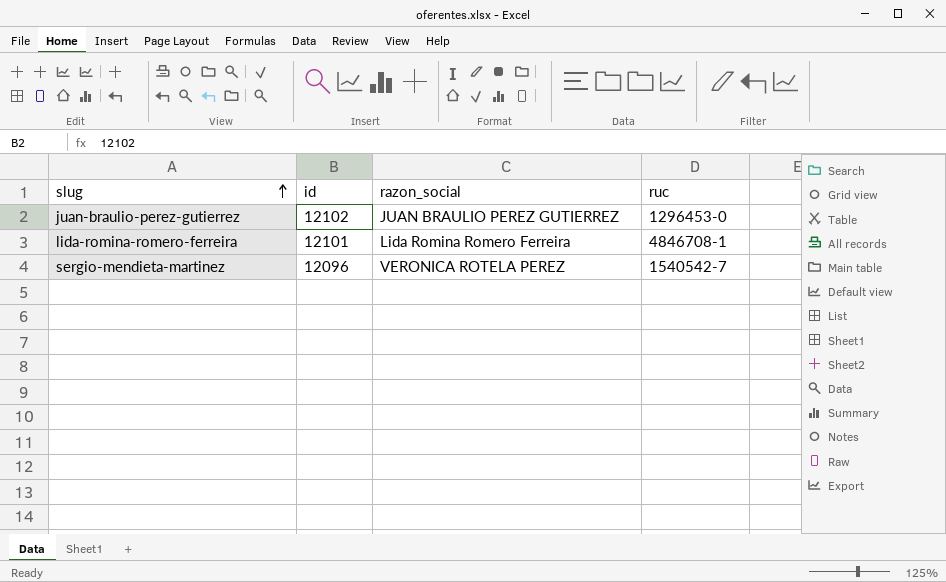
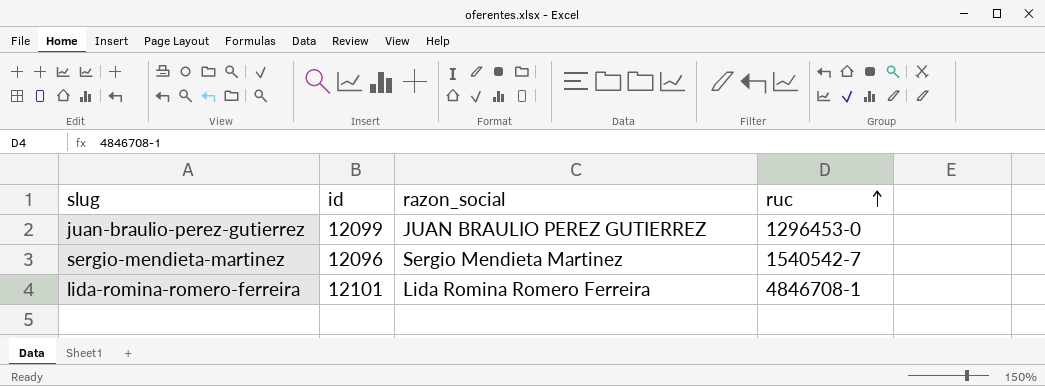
row order: slug ascending -> ruc ascending
juan-braulio-perez-gutierrez | id: 12102 -> 12099
sergio-mendieta-martinez | razon_social: VERONICA ROTELA PEREZ -> Sergio Mendieta Martinez

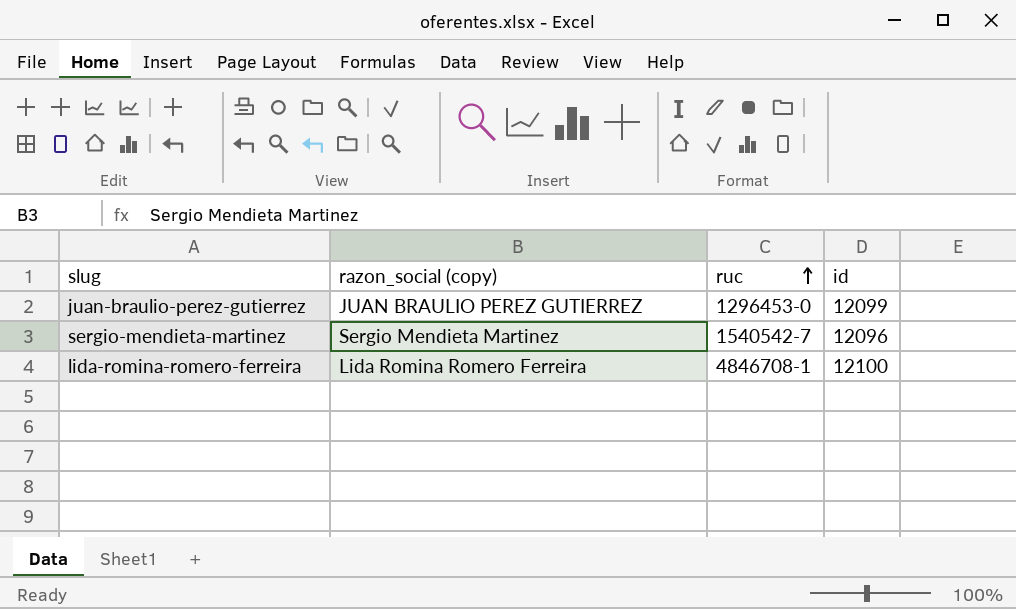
column name: razon_social -> razon_social (copy)
column id | position: 2 -> 4
lida-romina-romero-ferreira | id: 12101 -> 12100

